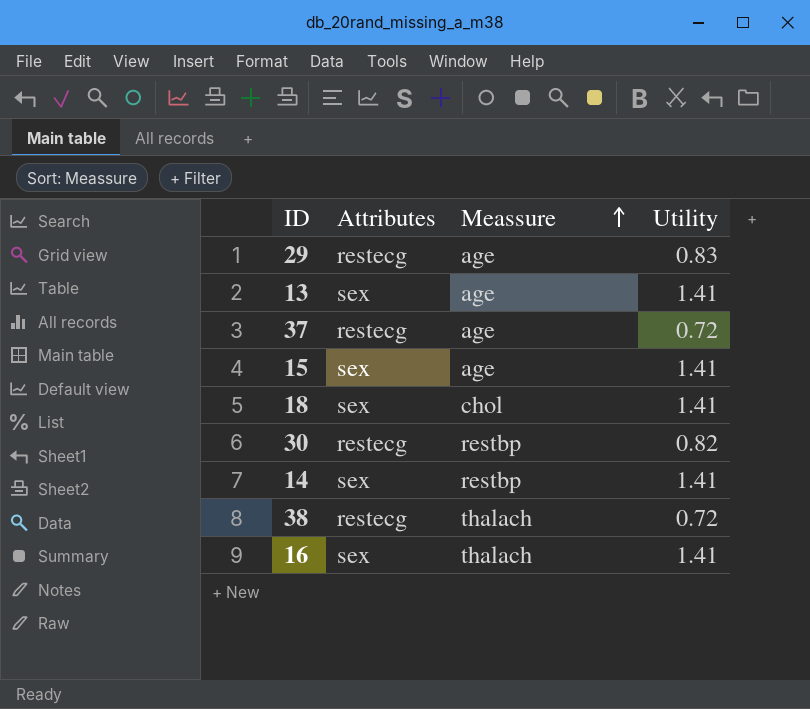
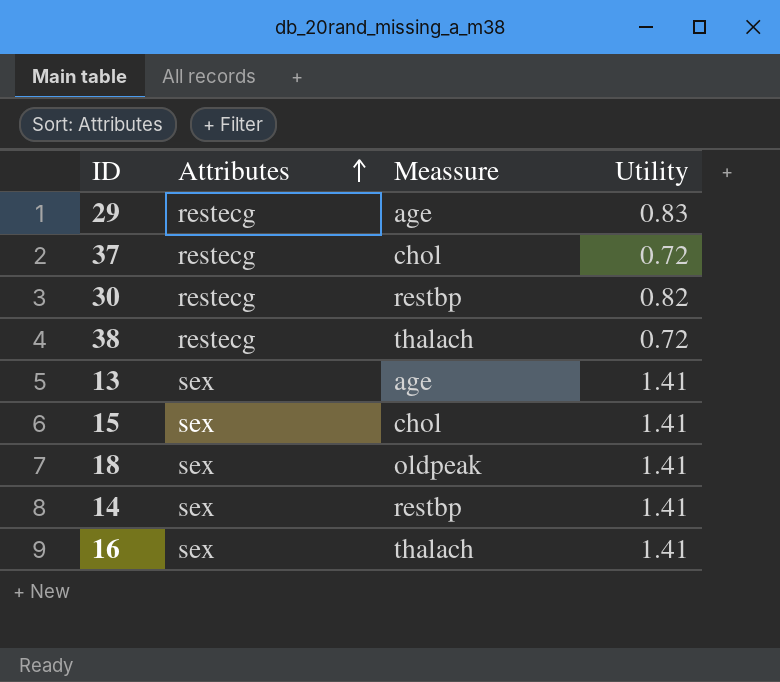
row order: Meassure ascending -> Attributes ascending
37 | Meassure: age -> chol
15 | Meassure: age -> chol
18 | Meassure: chol -> oldpeak

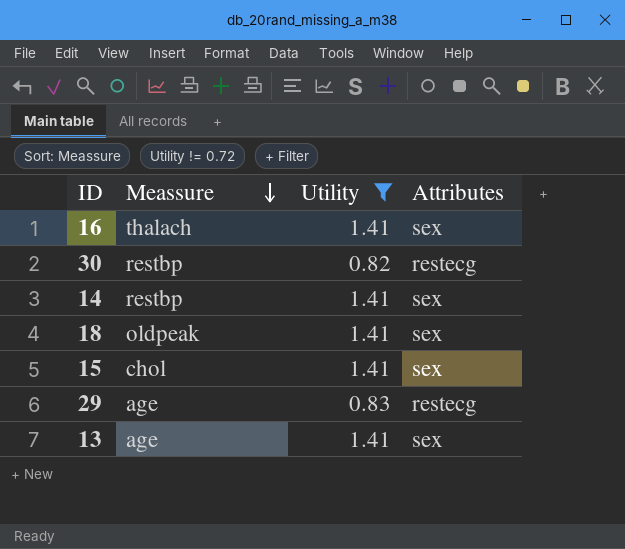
filter: none -> Utility != 0.72
row order: Attributes ascending -> Meassure descending
column Attributes | position: 2 -> 4

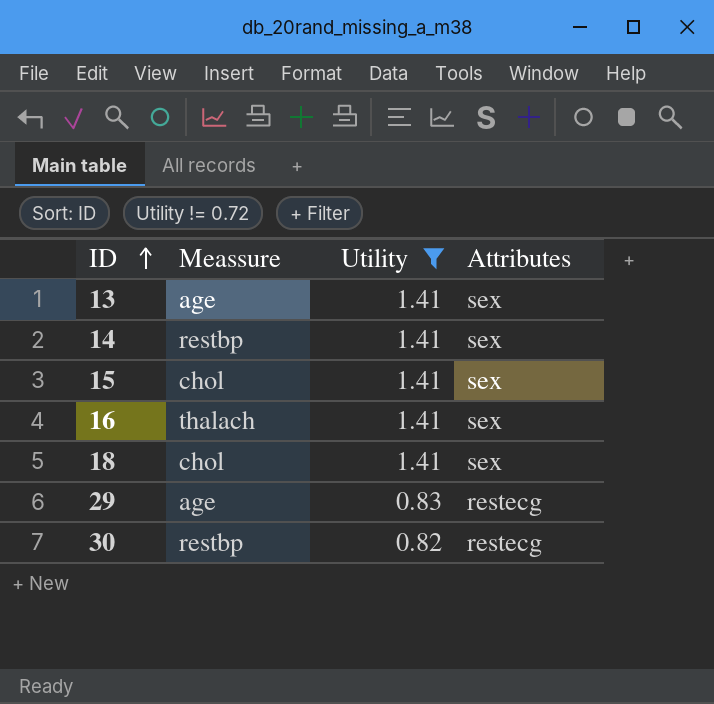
row order: Meassure descending -> ID ascending
18 | Meassure: oldpeak -> chol

